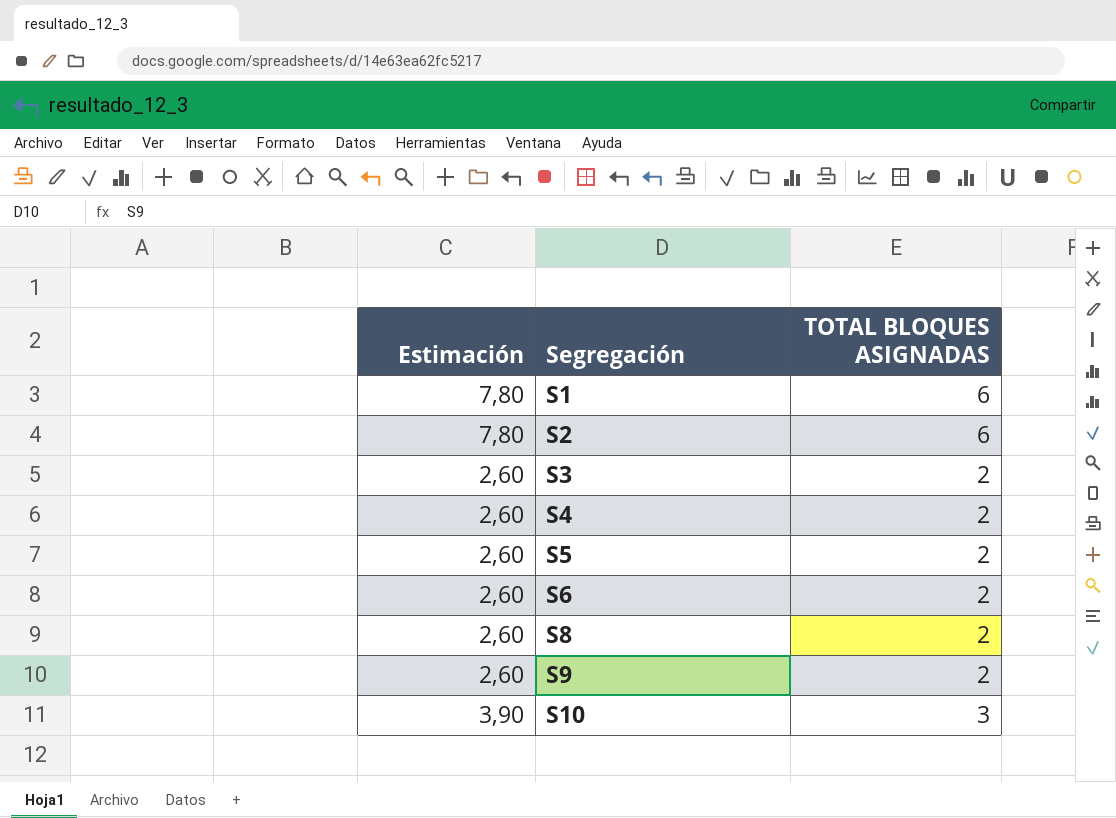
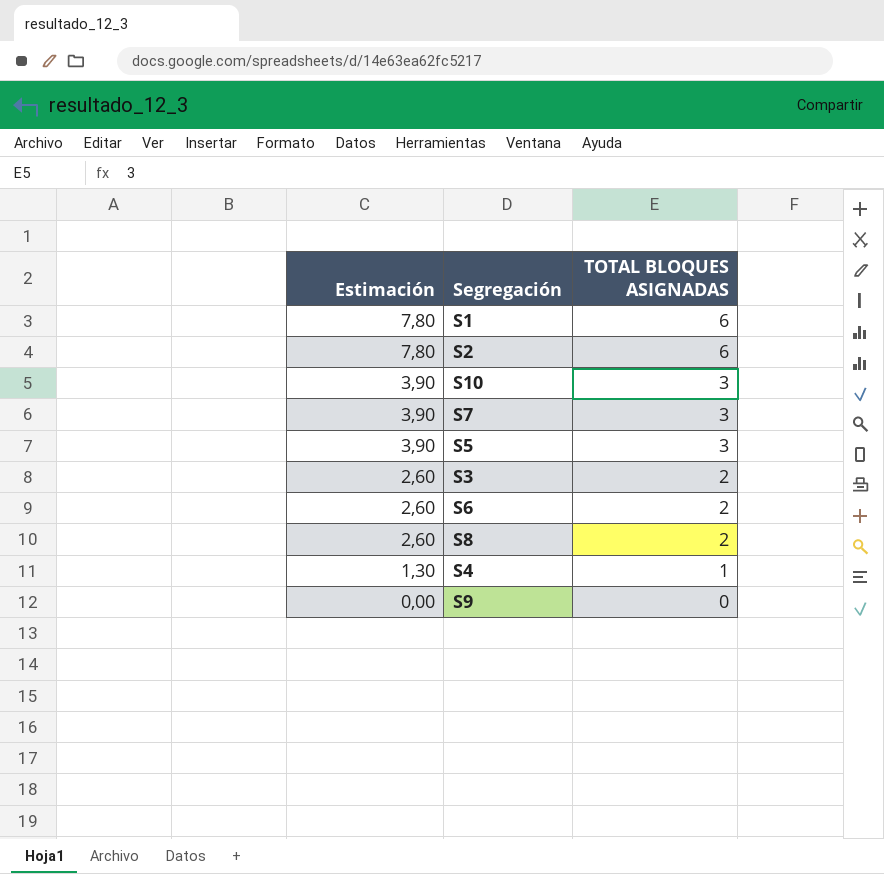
row order: Segregación ascending -> Estimación descending
row S7: none -> 3,90 | 3
S5 | Estimación: 2,60 -> 3,90
S5 | TOTAL BLOQUES ASIGNADAS: 2 -> 3
S4 | Estimación: 2,60 -> 1,30
S4 | TOTAL BLOQUES ASIGNADAS: 2 -> 1
S9 | Estimación: 2,60 -> 0,00
S9 | TOTAL BLOQUES ASIGNADAS: 2 -> 0

